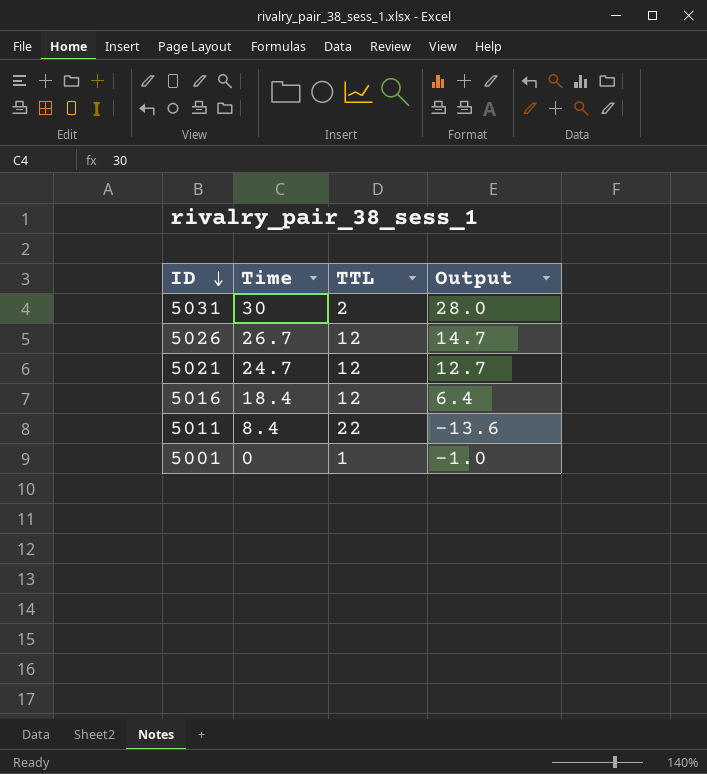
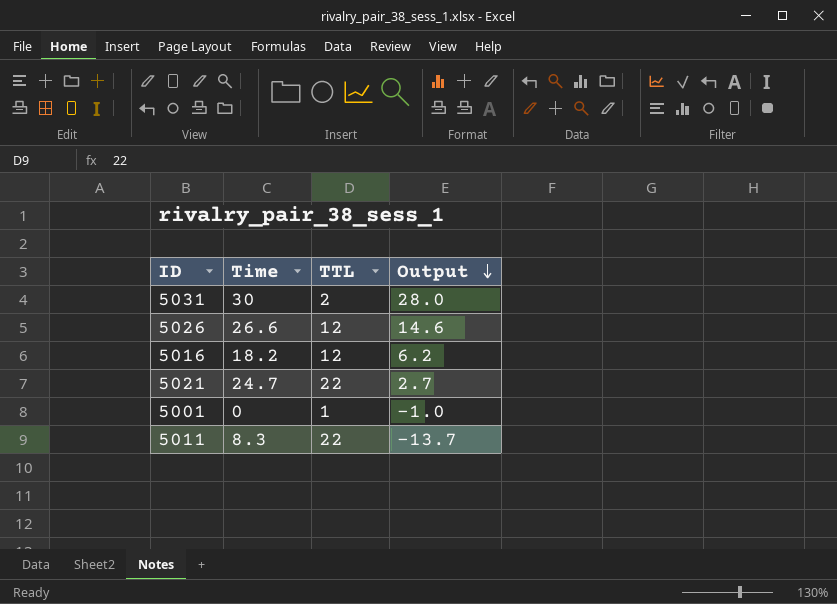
row order: ID descending -> Output descending
5026 | Time: 26.7 -> 26.6
5026 | Output: 14.7 -> 14.6
5016 | Time: 18.4 -> 18.2
5016 | Output: 6.4 -> 6.2
5021 | TTL: 12 -> 22
5021 | Output: 12.7 -> 2.7
5011 | Time: 8.4 -> 8.3
5011 | Output: -13.6 -> -13.7

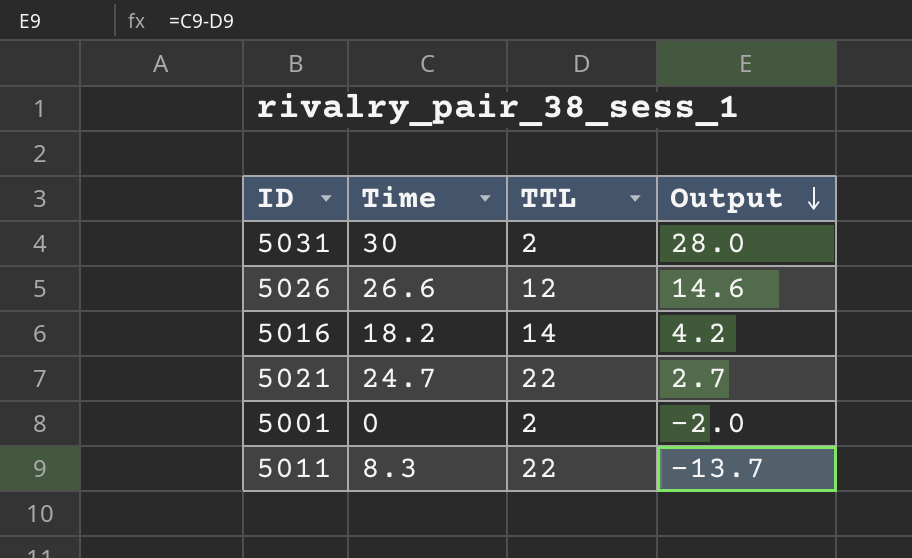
5016 | TTL: 12 -> 14
5016 | Output: 6.2 -> 4.2
5001 | TTL: 1 -> 2
5001 | Output: -1.0 -> -2.0

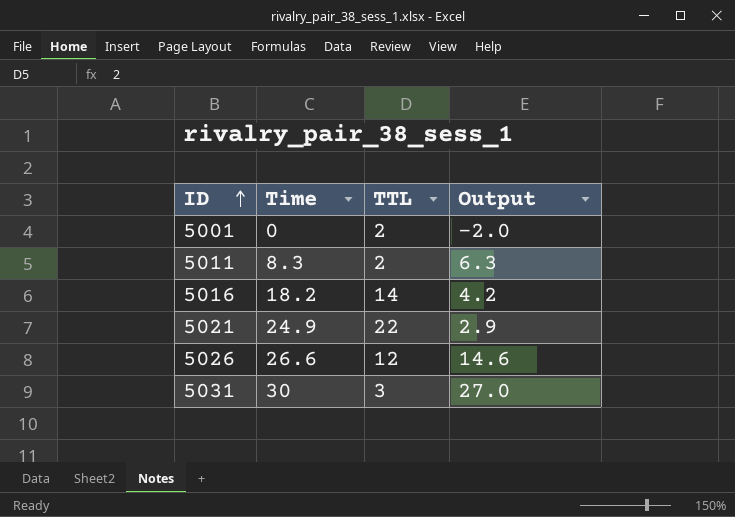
row order: Output descending -> ID ascending
5011 | TTL: 22 -> 2
5011 | Output: -13.7 -> 6.3
5021 | Time: 24.7 -> 24.9
5021 | Output: 2.7 -> 2.9
5031 | TTL: 2 -> 3
5031 | Output: 28.0 -> 27.0

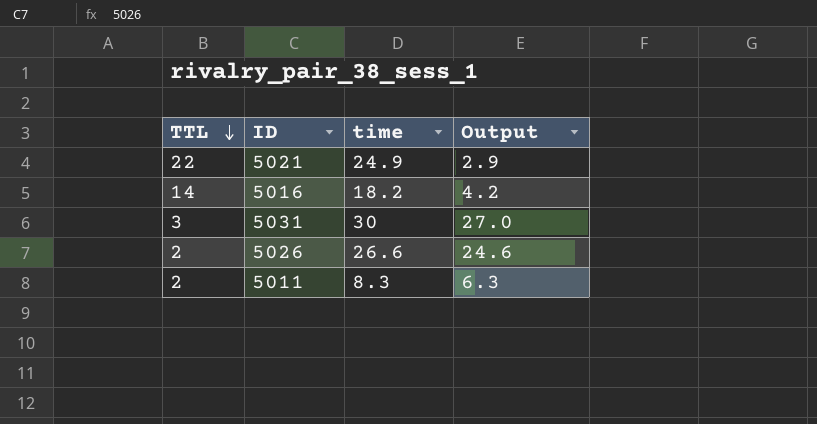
row order: ID ascending -> TTL descending
column TTL | position: 3 -> 1
column name: Time -> time
row 5001: 0 | 2 | -2.0 -> none
5026 | TTL: 12 -> 2
5026 | Output: 14.6 -> 24.6

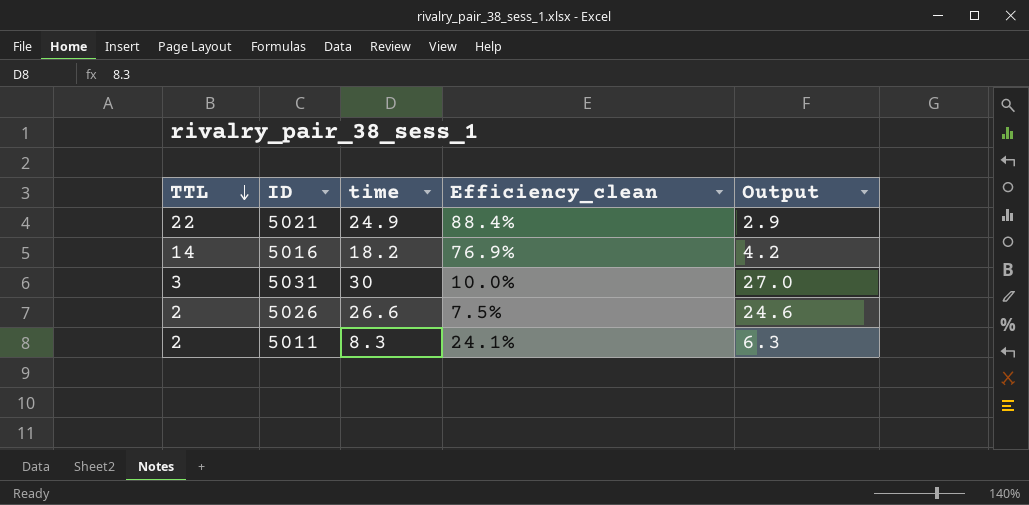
column Efficiency_clean | formula: none -> [TTL] / [time]

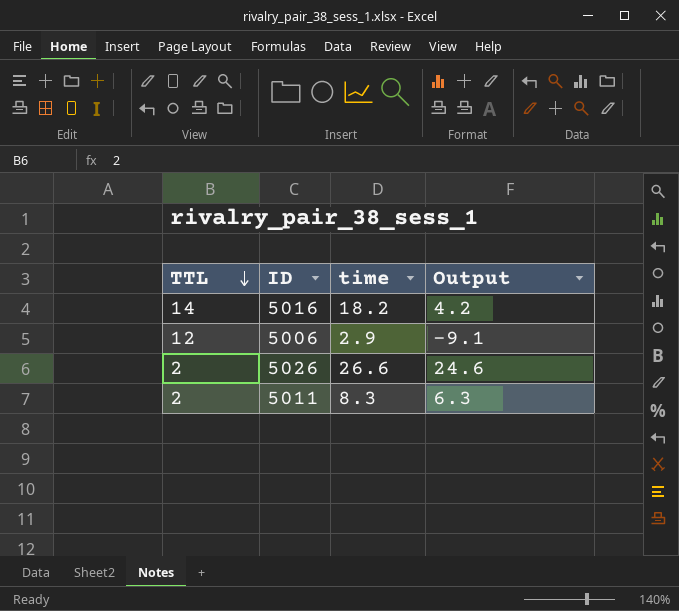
column Efficiency_clean | formula: [TTL] / [time] -> none
row 5021: 22 | 24.9 | 88.4% | 2.9 -> none
row 5031: 3 | 30 | 10.0% | 27.0 -> none
row 5006: none -> 12 | 2.9 | -9.1

